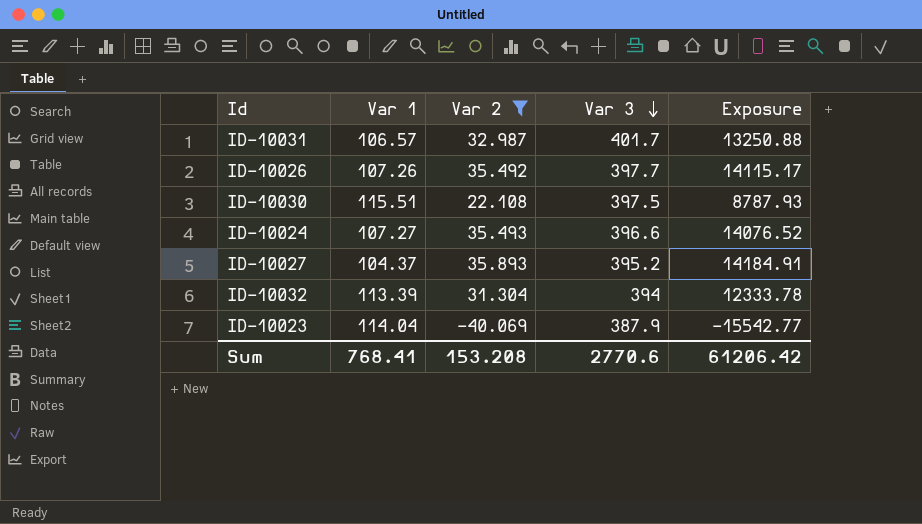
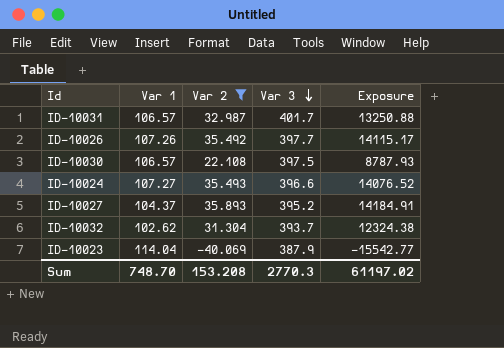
ID-10030 | Var 1: 115.51 -> 106.57
ID-10032 | Var 1: 113.39 -> 102.62
ID-10032 | Var 3: 394 -> 393.7
ID-10032 | Exposure: 12333.78 -> 12324.38
Sum | Var 1: 768.41 -> 748.70
Sum | Var 3: 2770.6 -> 2770.3
Sum | Exposure: 61206.42 -> 61197.02

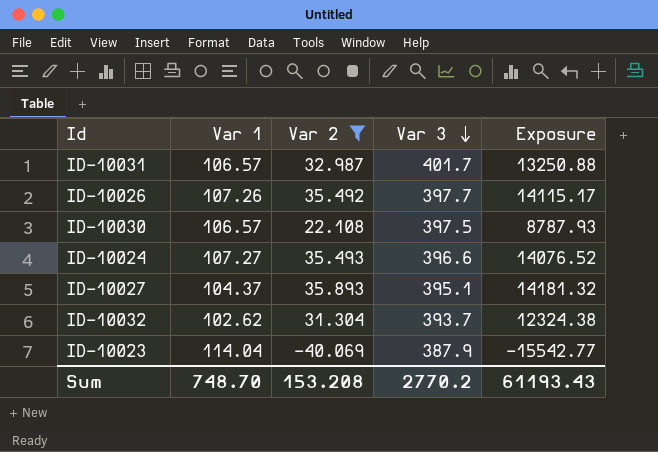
ID-10027 | Var 3: 395.2 -> 395.1
ID-10027 | Exposure: 14184.91 -> 14181.32
Sum | Var 3: 2770.3 -> 2770.2
Sum | Exposure: 61197.02 -> 61193.43

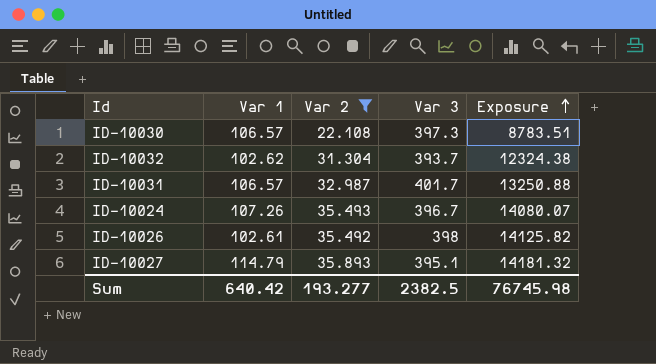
row order: Var 3 descending -> Exposure ascending
row ID-10023: 114.04 | -40.069 | 387.9 | -15542.77 -> none
ID-10030 | Var 3: 397.5 -> 397.3
ID-10030 | Exposure: 8787.93 -> 8783.51
ID-10024 | Var 1: 107.27 -> 107.26
ID-10024 | Var 3: 396.6 -> 396.7
ID-10024 | Exposure: 14076.52 -> 14080.07
ID-10026 | Var 1: 107.26 -> 102.61
ID-10026 | Var 3: 397.7 -> 398
ID-10026 | Exposure: 14115.17 -> 14125.82
ID-10027 | Var 1: 104.37 -> 114.79
Sum | Var 1: 748.70 -> 640.42
Sum | Var 2: 153.208 -> 193.277
Sum | Var 3: 2770.2 -> 2382.5
Sum | Exposure: 61193.43 -> 76745.98

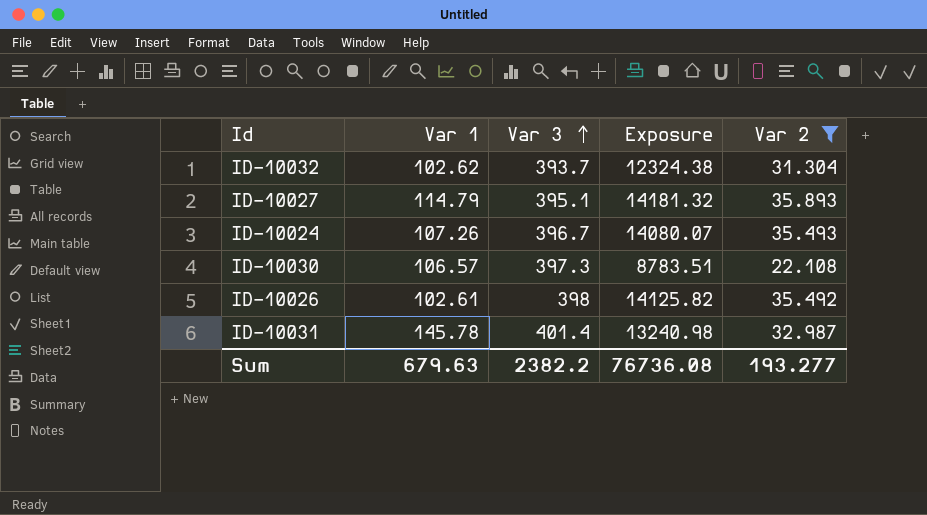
row order: Exposure ascending -> Var 3 ascending
column Var 2 | position: 3 -> 5
ID-10031 | Var 1: 106.57 -> 145.78
ID-10031 | Var 3: 401.7 -> 401.4
ID-10031 | Exposure: 13250.88 -> 13240.98
Sum | Var 1: 640.42 -> 679.63
Sum | Var 3: 2382.5 -> 2382.2
Sum | Exposure: 76745.98 -> 76736.08

